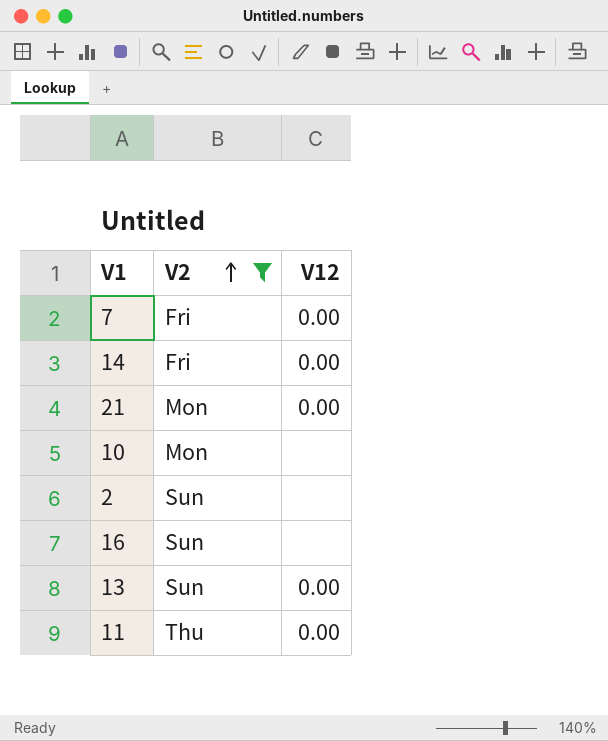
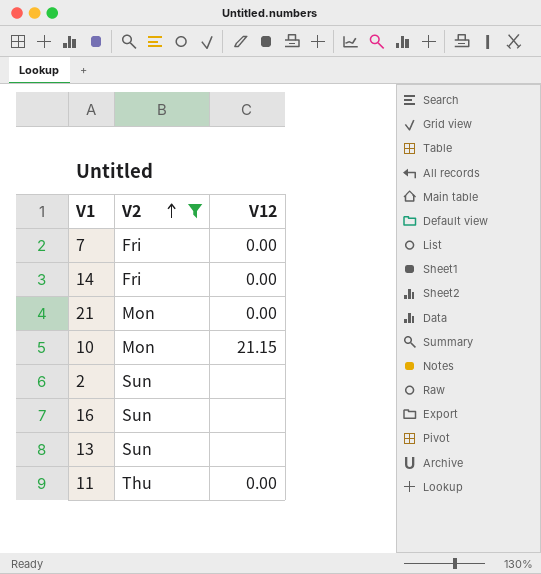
10 | V12: none -> 21.15
13 | V12: 0.00 -> none

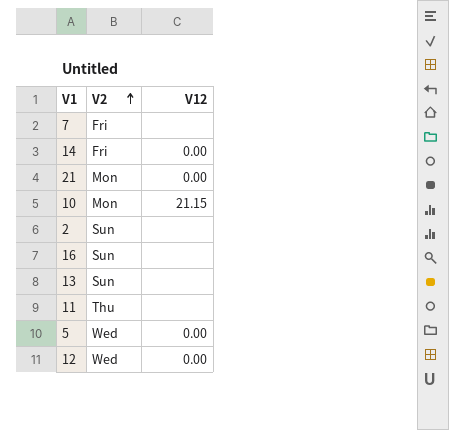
filter: V2 != Wed -> none
7 | V12: 0.00 -> none
11 | V12: 0.00 -> none

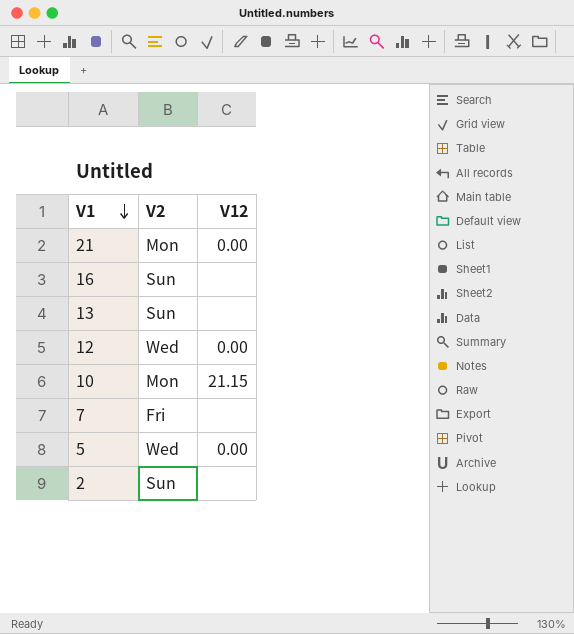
row order: V2 ascending -> V1 descending
row 14: Fri | 0.00 -> none
row 11: Thu | none -> none

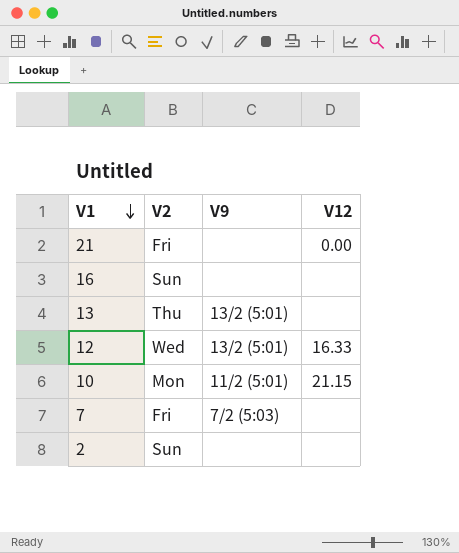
column V9 | position: none -> 3
row 5: Wed | 0.00 -> none
21 | V2: Mon -> Fri
13 | V2: Sun -> Thu
12 | V12: 0.00 -> 16.33

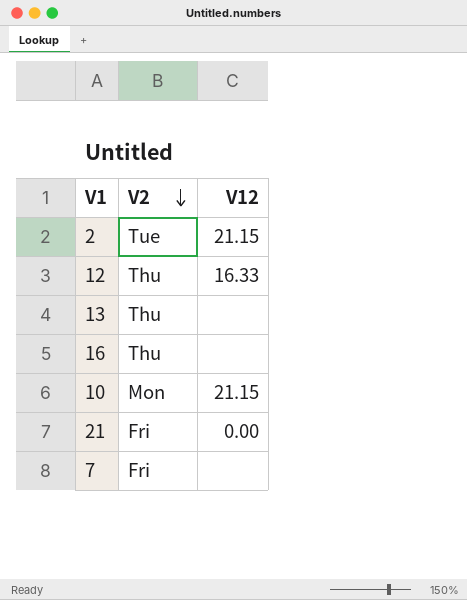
row order: V1 descending -> V2 descending
column V9 | position: 3 -> none
2 | V2: Sun -> Tue
2 | V12: none -> 21.15
12 | V2: Wed -> Thu
16 | V2: Sun -> Thu

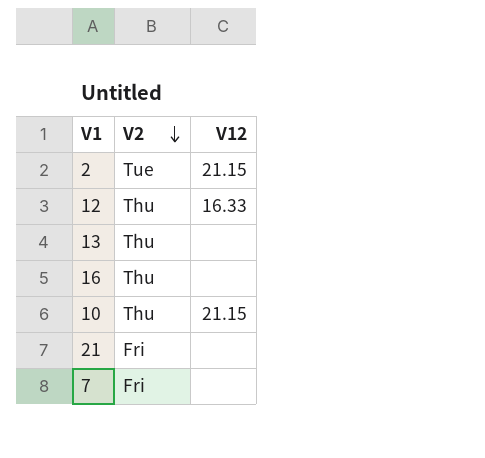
10 | V2: Mon -> Thu
21 | V12: 0.00 -> none

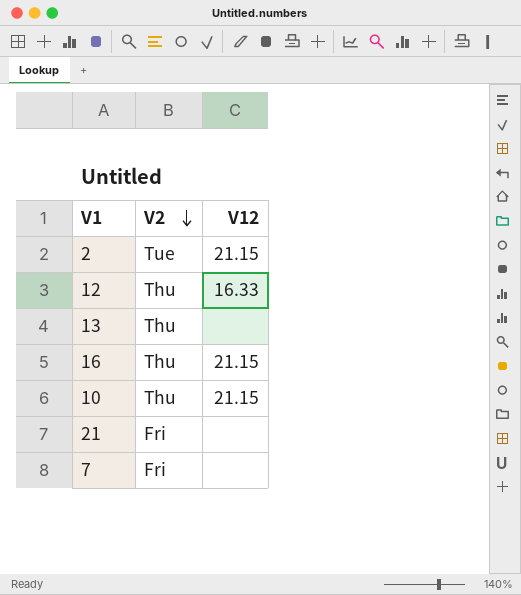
16 | V12: none -> 21.15

